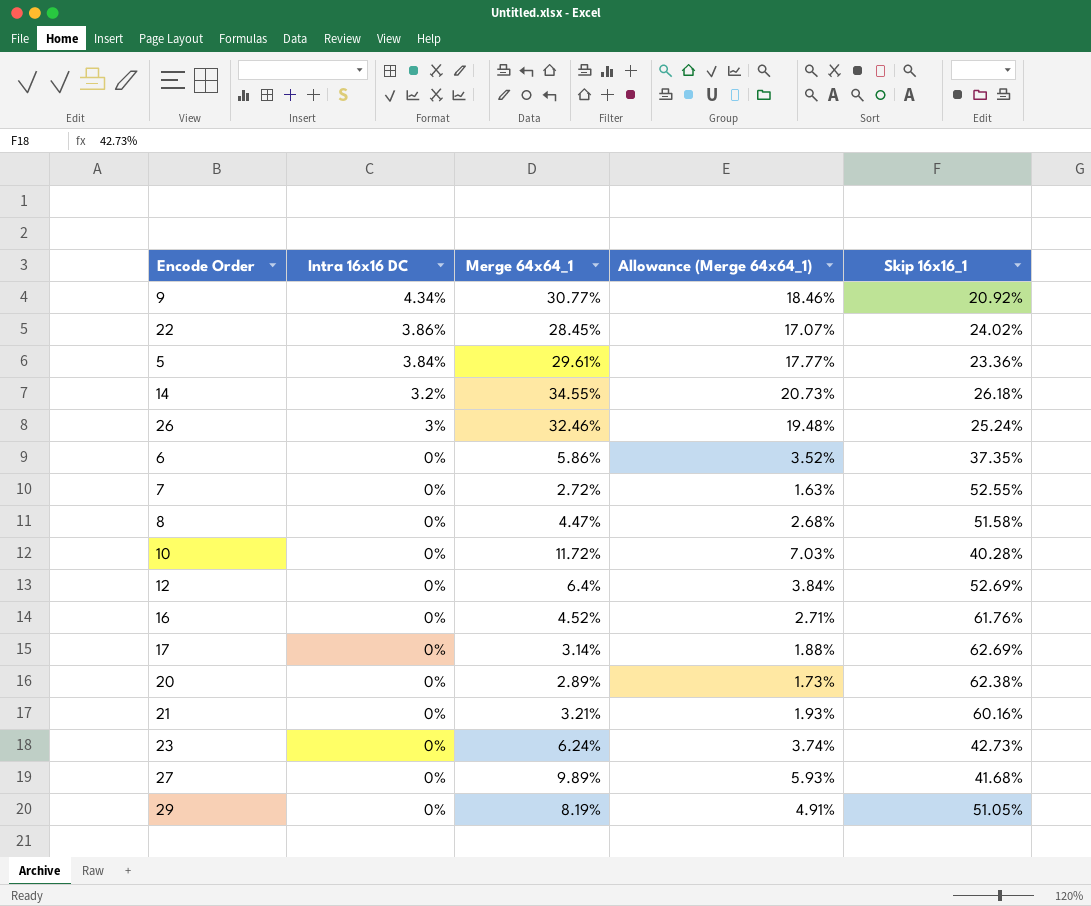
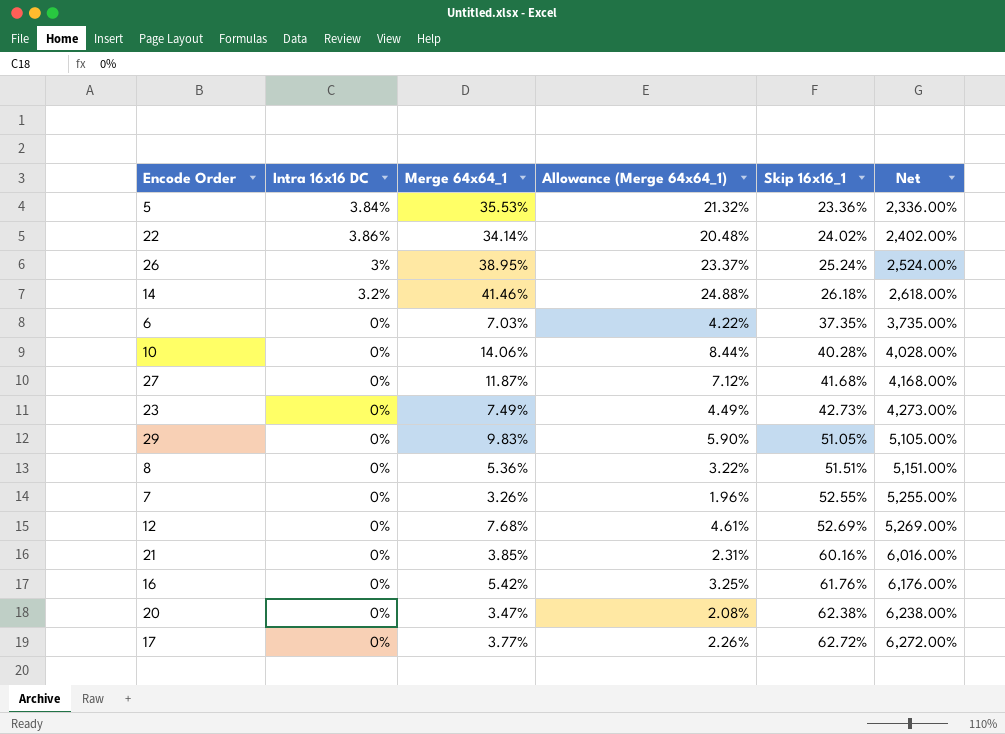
row order: Intra 16x16 DC descending -> Skip 16x16_1 ascending
column Net | formula: none -> [Skip 16x16_1] * 100
row 9: 4.34% | 30.77% | 18.46% | 20.92% -> none
5 | Merge 64x64_1: 29.61% -> 35.53%
5 | Allowance (Merge 64x64_1): 17.77% -> 21.32%
22 | Merge 64x64_1: 28.45% -> 34.14%
22 | Allowance (Merge 64x64_1): 17.07% -> 20.48%
26 | Merge 64x64_1: 32.46% -> 38.95%
26 | Allowance (Merge 64x64_1): 19.48% -> 23.37%
14 | Merge 64x64_1: 34.55% -> 41.46%
14 | Allowance (Merge 64x64_1): 20.73% -> 24.88%
6 | Merge 64x64_1: 5.86% -> 7.03%
6 | Allowance (Merge 64x64_1): 3.52% -> 4.22%
10 | Merge 64x64_1: 11.72% -> 14.06%
10 | Allowance (Merge 64x64_1): 7.03% -> 8.44%
27 | Merge 64x64_1: 9.89% -> 11.87%
27 | Allowance (Merge 64x64_1): 5.93% -> 7.12%
23 | Merge 64x64_1: 6.24% -> 7.49%
23 | Allowance (Merge 64x64_1): 3.74% -> 4.49%
29 | Merge 64x64_1: 8.19% -> 9.83%
29 | Allowance (Merge 64x64_1): 4.91% -> 5.90%
8 | Merge 64x64_1: 4.47% -> 5.36%
8 | Allowance (Merge 64x64_1): 2.68% -> 3.22%
8 | Skip 16x16_1: 51.58% -> 51.51%
7 | Merge 64x64_1: 2.72% -> 3.26%
7 | Allowance (Merge 64x64_1): 1.63% -> 1.96%
12 | Merge 64x64_1: 6.4% -> 7.68%
12 | Allowance (Merge 64x64_1): 3.84% -> 4.61%
21 | Merge 64x64_1: 3.21% -> 3.85%
21 | Allowance (Merge 64x64_1): 1.93% -> 2.31%
16 | Merge 64x64_1: 4.52% -> 5.42%
16 | Allowance (Merge 64x64_1): 2.71% -> 3.25%
20 | Merge 64x64_1: 2.89% -> 3.47%
20 | Allowance (Merge 64x64_1): 1.73% -> 2.08%
17 | Merge 64x64_1: 3.14% -> 3.77%
17 | Allowance (Merge 64x64_1): 1.88% -> 2.26%
17 | Skip 16x16_1: 62.69% -> 62.72%

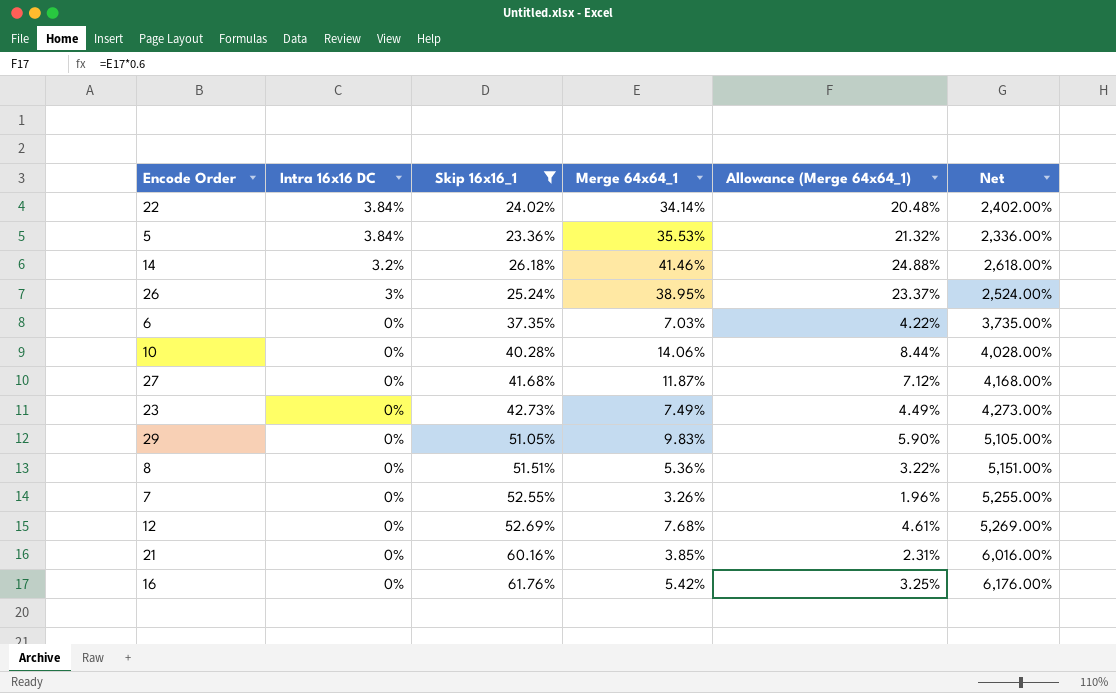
filter: none -> Skip 16x16_1 <= 61.76%
row order: Skip 16x16_1 ascending -> Intra 16x16 DC descending
column Skip 16x16_1 | position: 5 -> 3
22 | Intra 16x16 DC: 3.86% -> 3.84%

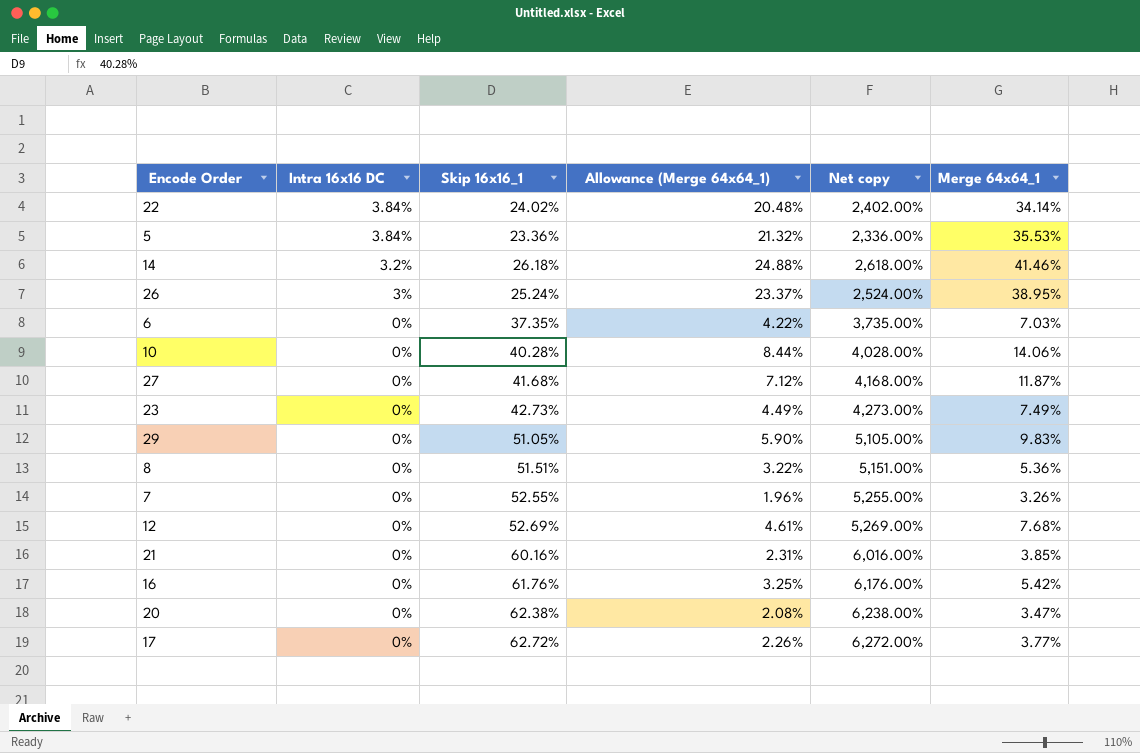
filter: Skip 16x16_1 <= 61.76% -> none
column name: Net -> Net copy
column Merge 64x64_1 | position: 4 -> 6

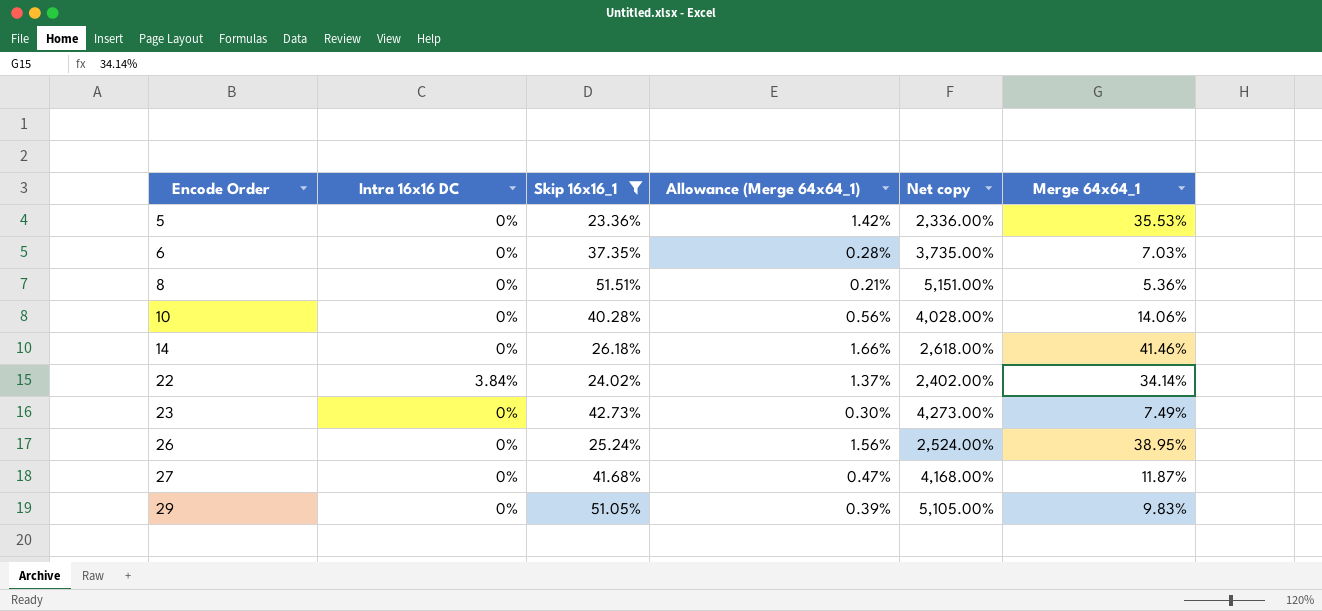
filter: none -> Skip 16x16_1 <= 51.51%
row order: Intra 16x16 DC descending -> Encode Order ascending
column Allowance (Merge 64x64_1) | formula: [Merge 64x64_1] * 0.6 -> [Merge 64x64_1] * 0.04
5 | Intra 16x16 DC: 3.84% -> 0%
14 | Intra 16x16 DC: 3.2% -> 0%
26 | Intra 16x16 DC: 3% -> 0%

